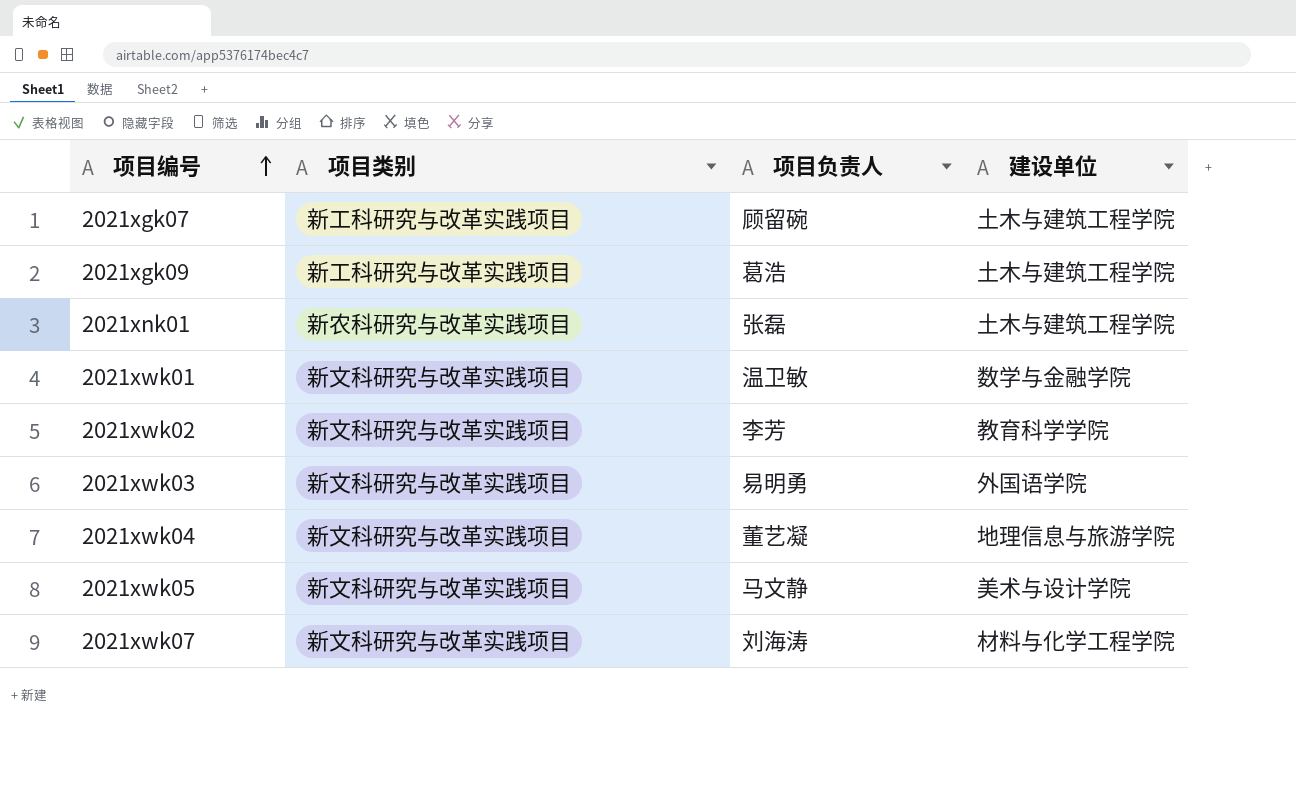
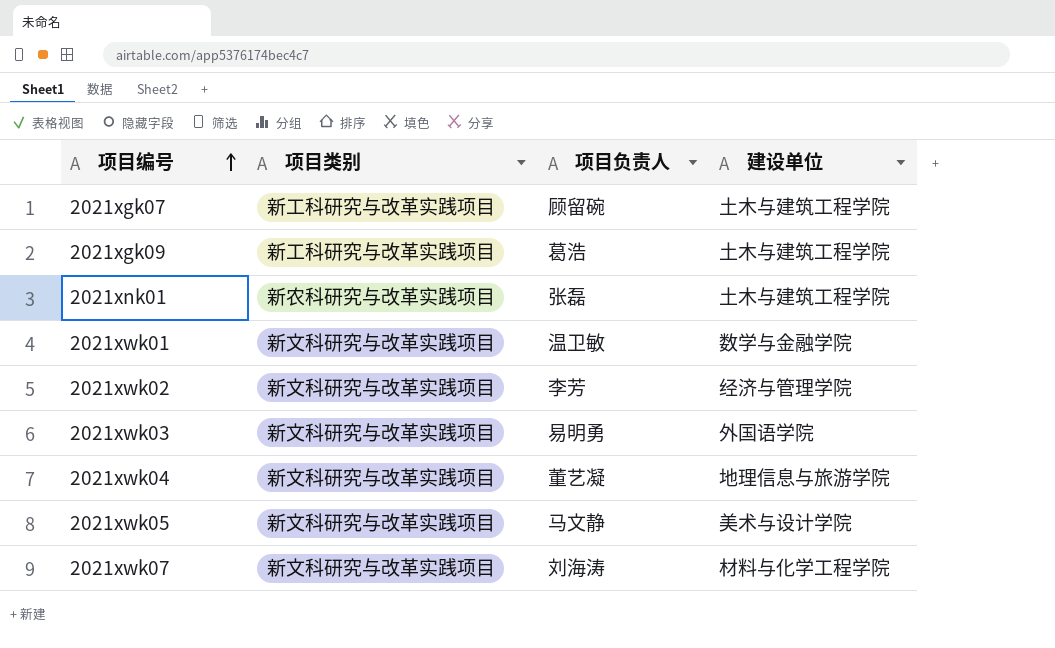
2021xwk02 | 建设单位: 教育科学学院 -> 经济与管理学院

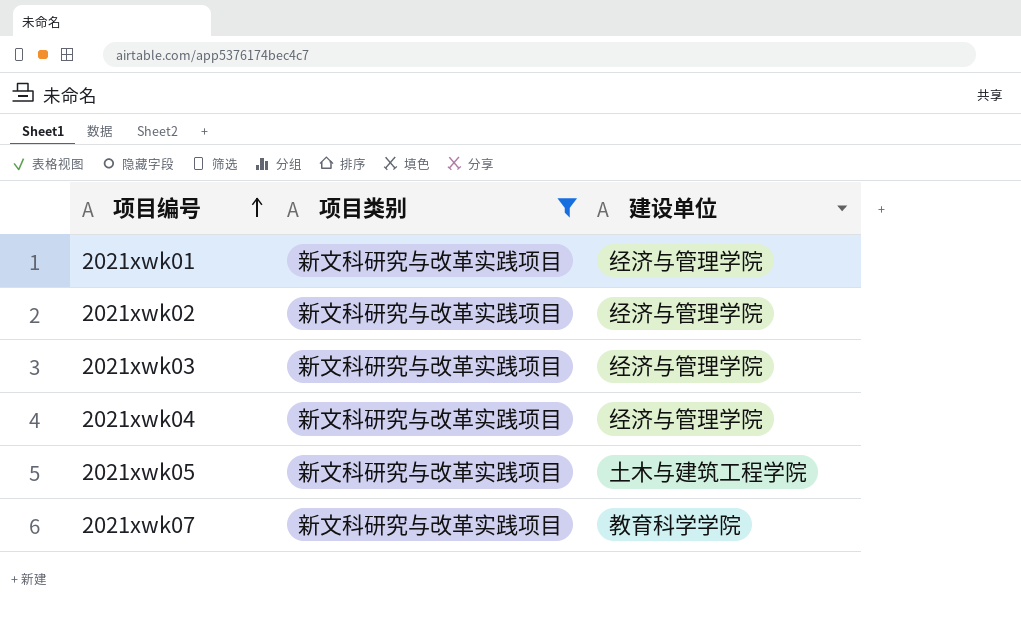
filter: none -> 项目类别 = 新文科研究与改革实践项目
column 项目负责人 | position: 3 -> none
2021xwk01 | 建设单位: 数学与金融学院 -> 经济与管理学院
2021xwk03 | 建设单位: 外国语学院 -> 经济与管理学院
2021xwk04 | 建设单位: 地理信息与旅游学院 -> 经济与管理学院
2021xwk05 | 建设单位: 美术与设计学院 -> 土木与建筑工程学院
2021xwk07 | 建设单位: 材料与化学工程学院 -> 教育科学学院

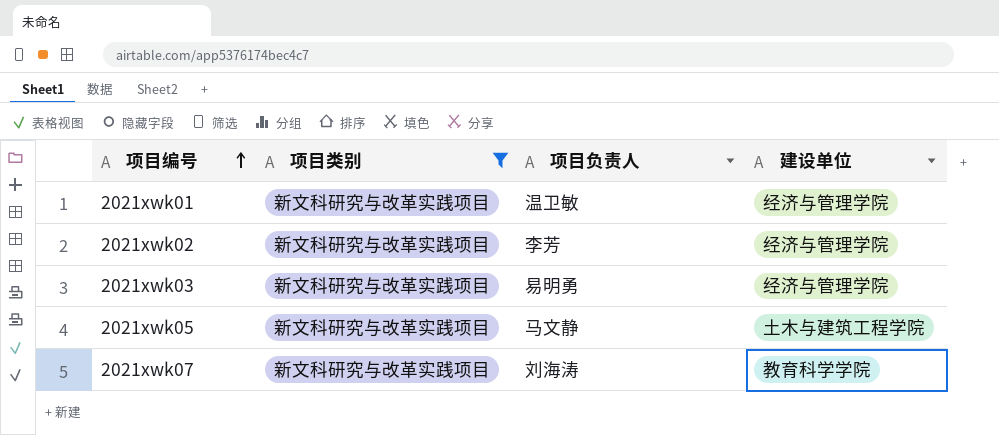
column 项目负责人 | position: none -> 3
row 2021xwk04: 新文科研究与改革实践项目 | 经济与管理学院 -> none

